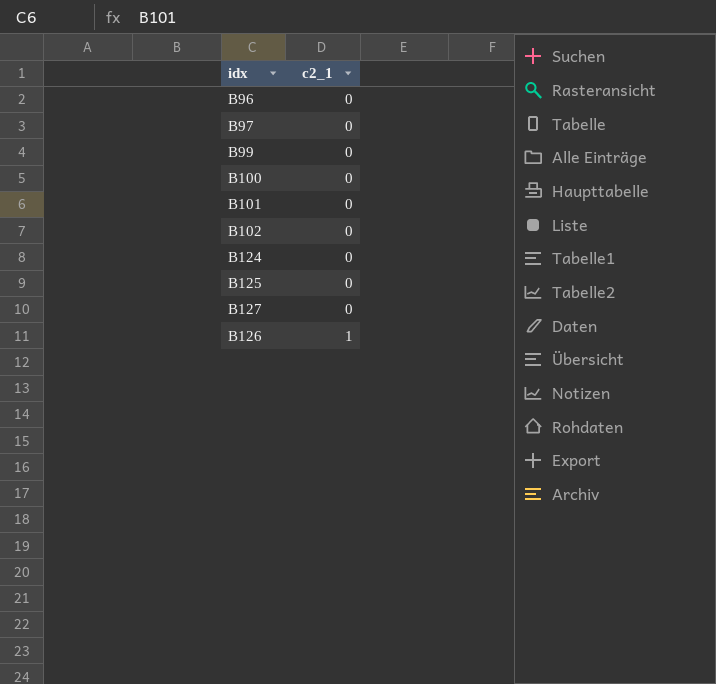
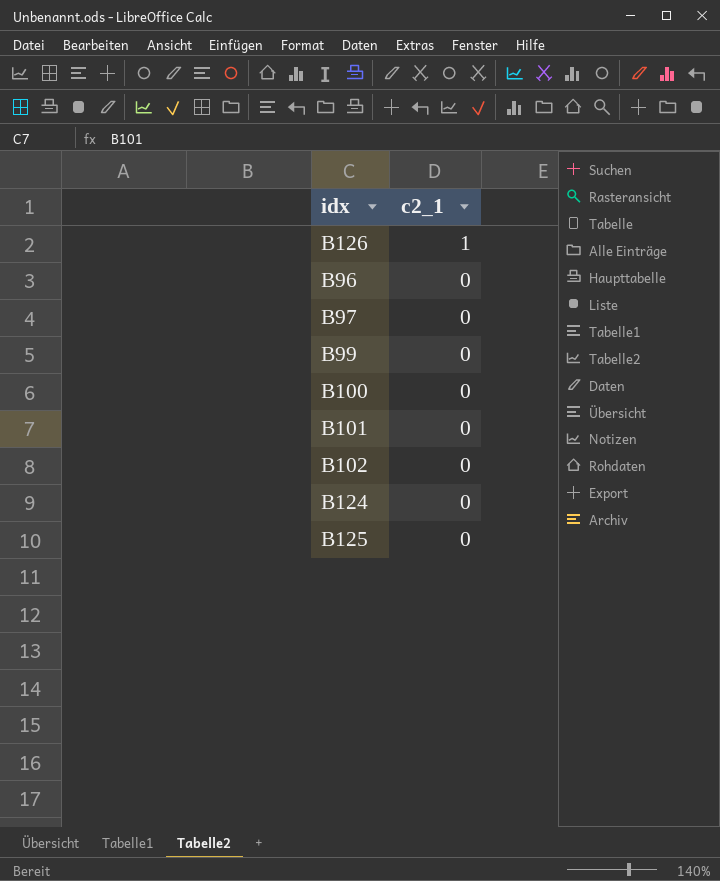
row order: c2_1 ascending -> c2_1 descending
row B127: 0 -> none

